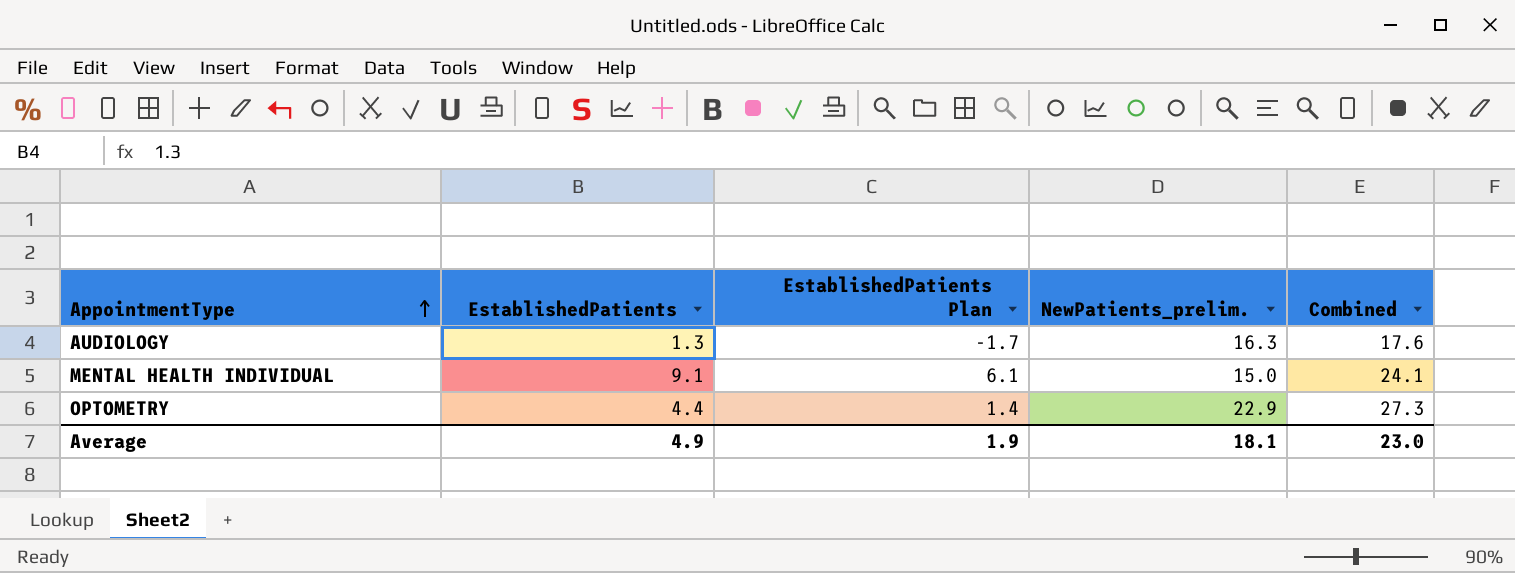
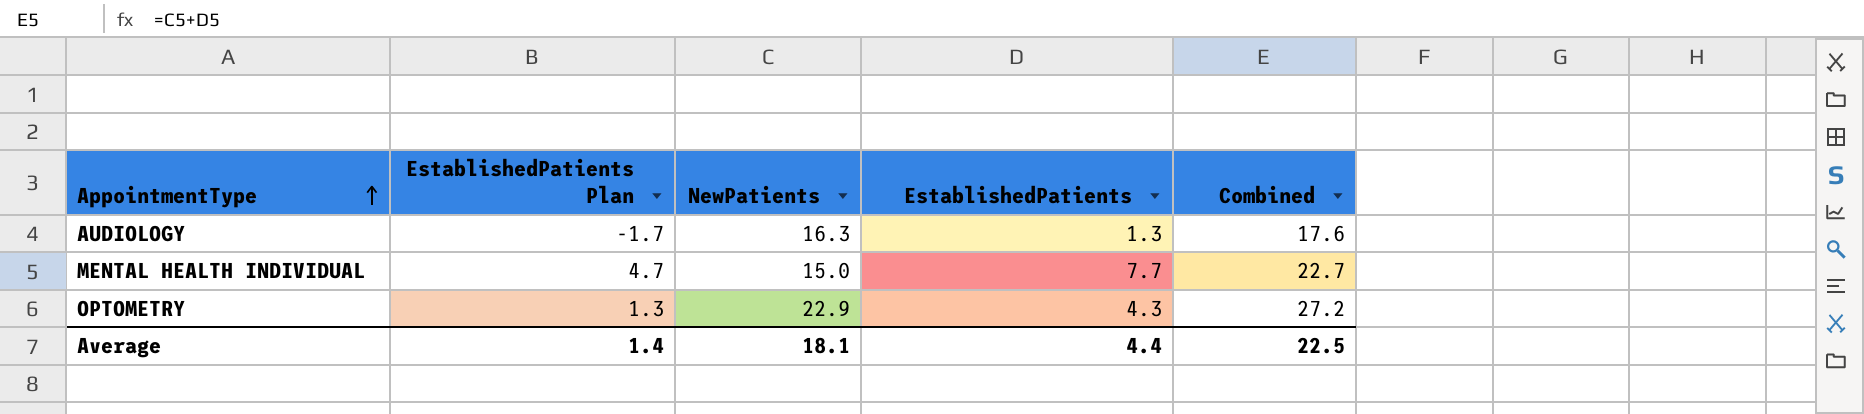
column name: NewPatients_prelim. -> NewPatients
column EstablishedPatients | position: 2 -> 4
MENTAL HEALTH INDIVIDUAL | EstablishedPatients Plan: 6.1 -> 4.7
MENTAL HEALTH INDIVIDUAL | EstablishedPatients: 9.1 -> 7.7
MENTAL HEALTH INDIVIDUAL | Combined: 24.1 -> 22.7
OPTOMETRY | EstablishedPatients Plan: 1.4 -> 1.3
OPTOMETRY | EstablishedPatients: 4.4 -> 4.3
OPTOMETRY | Combined: 27.3 -> 27.2
Average | EstablishedPatients Plan: 1.9 -> 1.4
Average | EstablishedPatients: 4.9 -> 4.4
Average | Combined: 23.0 -> 22.5

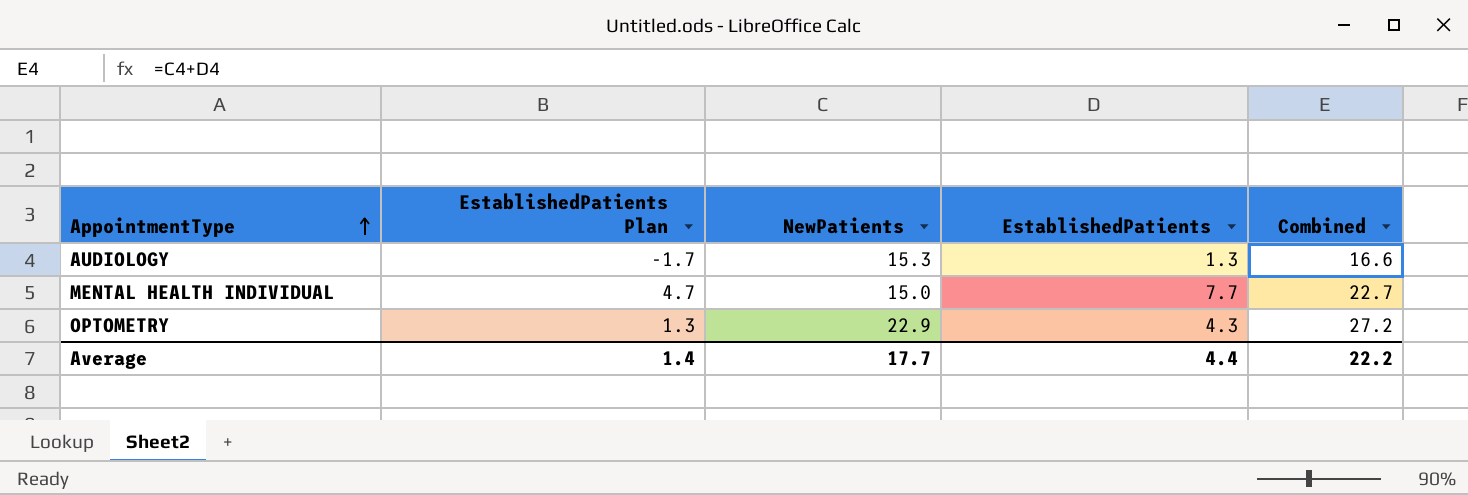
AUDIOLOGY | NewPatients: 16.3 -> 15.3
AUDIOLOGY | Combined: 17.6 -> 16.6
Average | NewPatients: 18.1 -> 17.7
Average | Combined: 22.5 -> 22.2

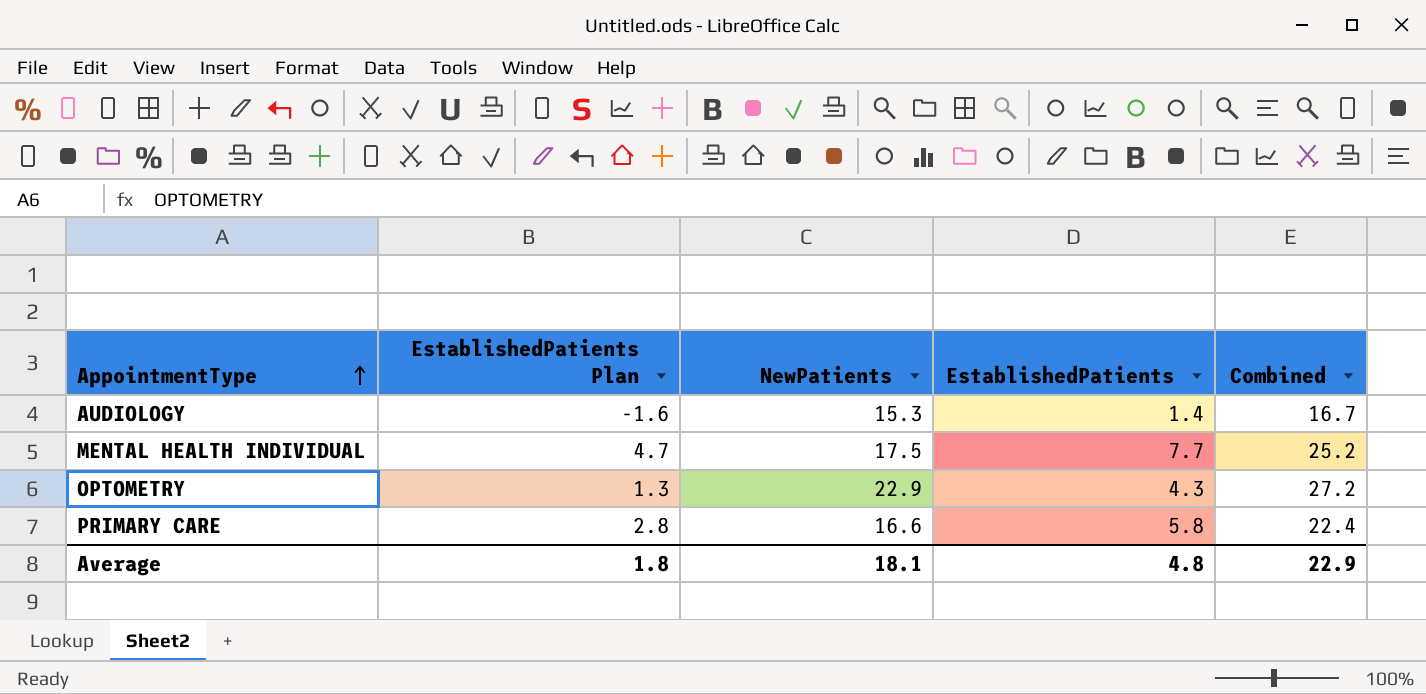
AUDIOLOGY | EstablishedPatients Plan: -1.7 -> -1.6
AUDIOLOGY | EstablishedPatients: 1.3 -> 1.4
AUDIOLOGY | Combined: 16.6 -> 16.7
MENTAL HEALTH INDIVIDUAL | NewPatients: 15.0 -> 17.5
MENTAL HEALTH INDIVIDUAL | Combined: 22.7 -> 25.2
row PRIMARY CARE: none -> 2.8 | 16.6 | 5.8 | 22.4
Average | EstablishedPatients Plan: 1.4 -> 1.8
Average | NewPatients: 17.7 -> 18.1
Average | EstablishedPatients: 4.4 -> 4.8
Average | Combined: 22.2 -> 22.9

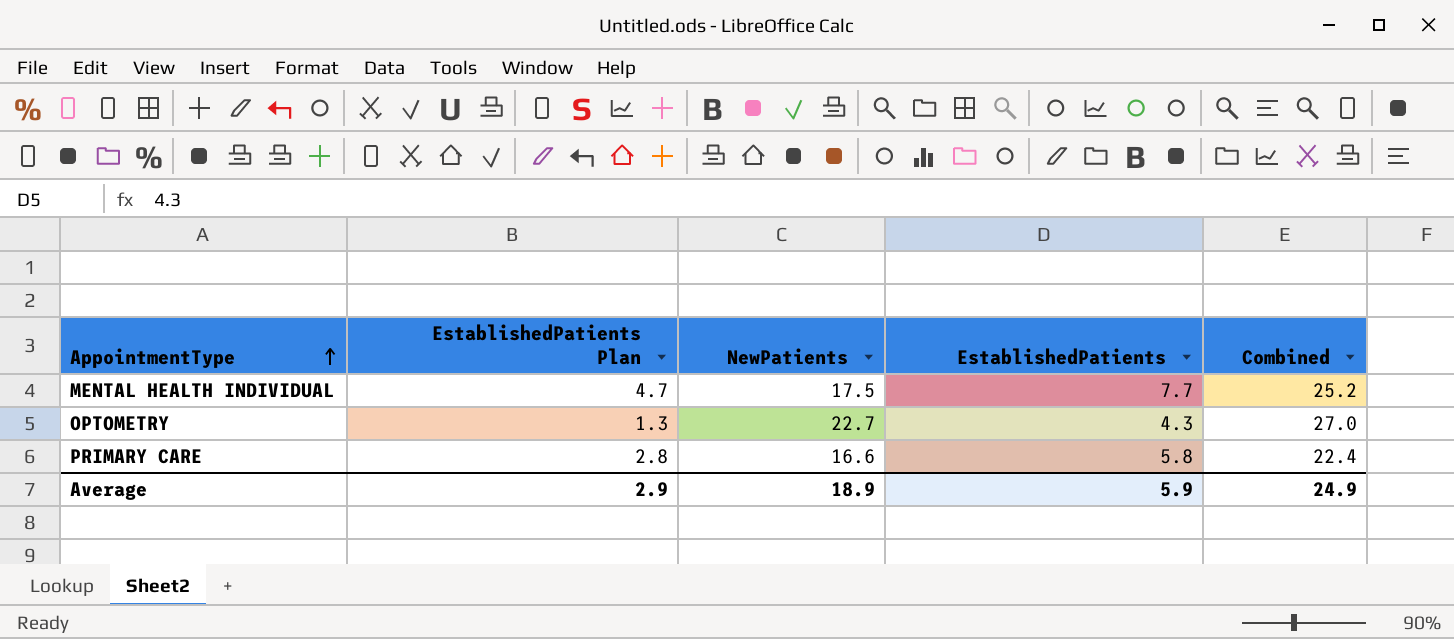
row AUDIOLOGY: -1.6 | 15.3 | 1.4 | 16.7 -> none
OPTOMETRY | NewPatients: 22.9 -> 22.7
OPTOMETRY | Combined: 27.2 -> 27.0
Average | EstablishedPatients Plan: 1.8 -> 2.9
Average | NewPatients: 18.1 -> 18.9
Average | EstablishedPatients: 4.8 -> 5.9
Average | Combined: 22.9 -> 24.9

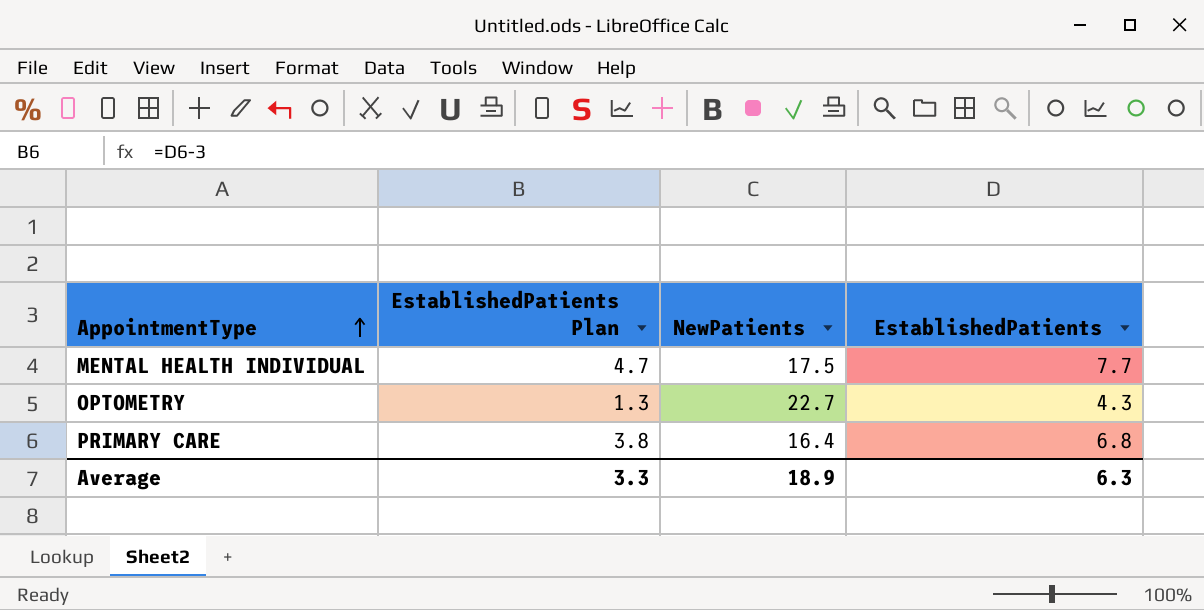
column Combined | formula: [NewPatients] + [EstablishedPatients] -> none
PRIMARY CARE | EstablishedPatients Plan: 2.8 -> 3.8
PRIMARY CARE | NewPatients: 16.6 -> 16.4
PRIMARY CARE | EstablishedPatients: 5.8 -> 6.8
Average | EstablishedPatients Plan: 2.9 -> 3.3
Average | EstablishedPatients: 5.9 -> 6.3

